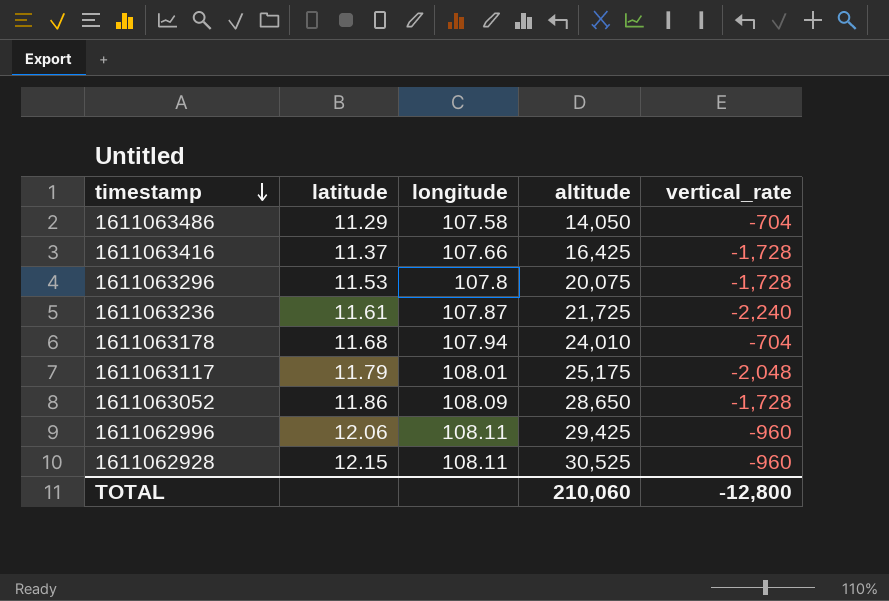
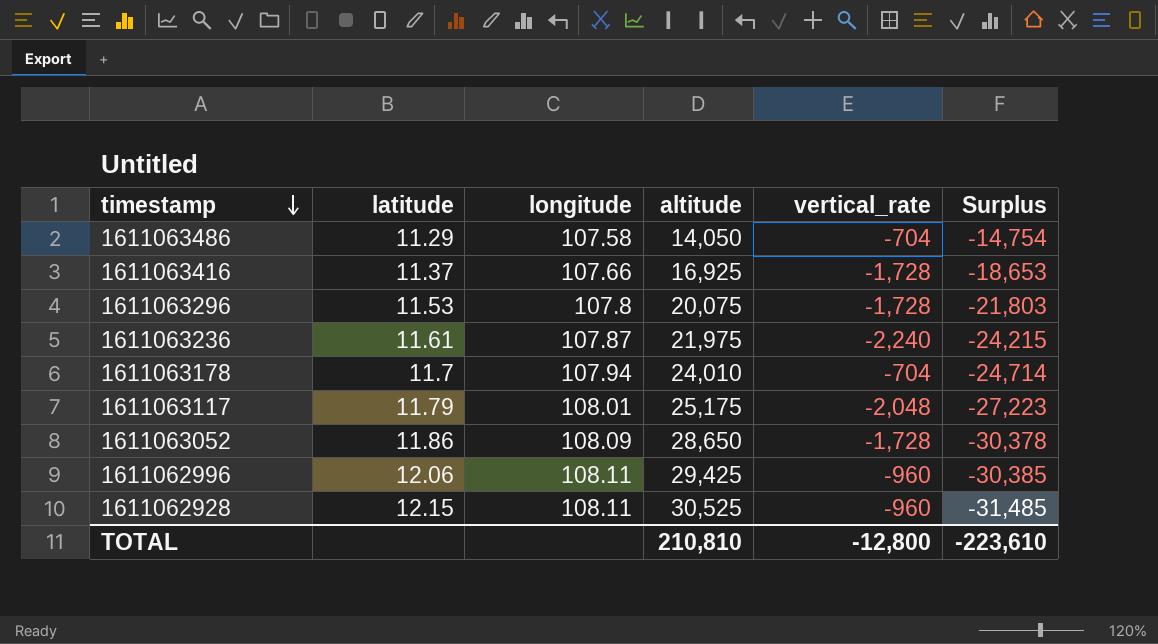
column Surplus | formula: none -> [vertical_rate] - [altitude]
1611063416 | altitude: 16,425 -> 16,925
1611063236 | altitude: 21,725 -> 21,975
1611063178 | latitude: 11.68 -> 11.7
TOTAL | altitude: 210,060 -> 210,810

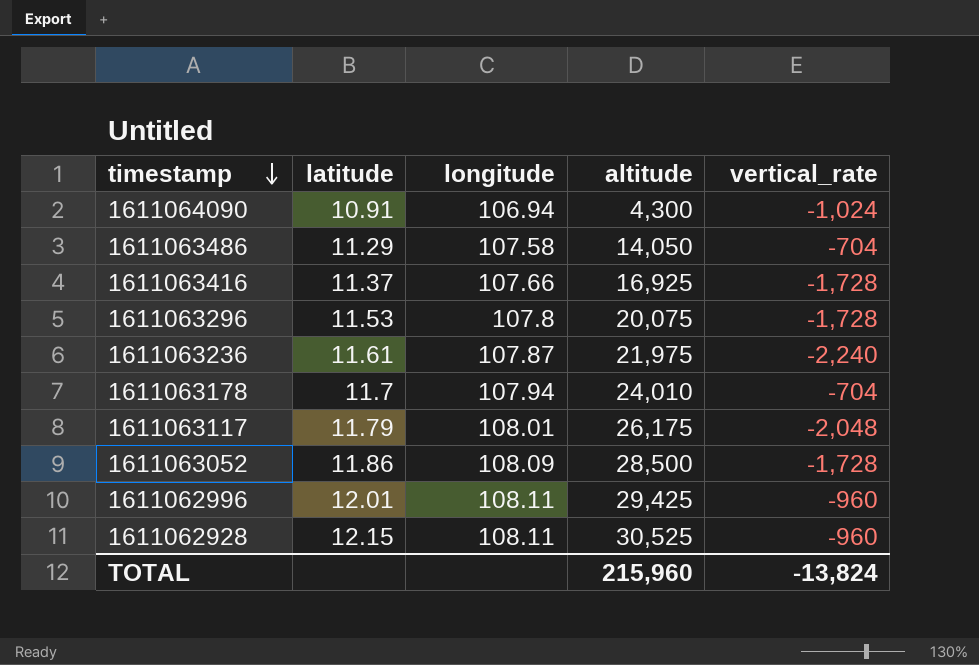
column Surplus | formula: [vertical_rate] - [altitude] -> none
row 1611064090: none -> 10.91 | 106.94 | 4,300 | -1,024
1611063117 | altitude: 25,175 -> 26,175
1611063052 | altitude: 28,650 -> 28,500
1611062996 | latitude: 12.06 -> 12.01
TOTAL | altitude: 210,810 -> 215,960
TOTAL | vertical_rate: -12,800 -> -13,824

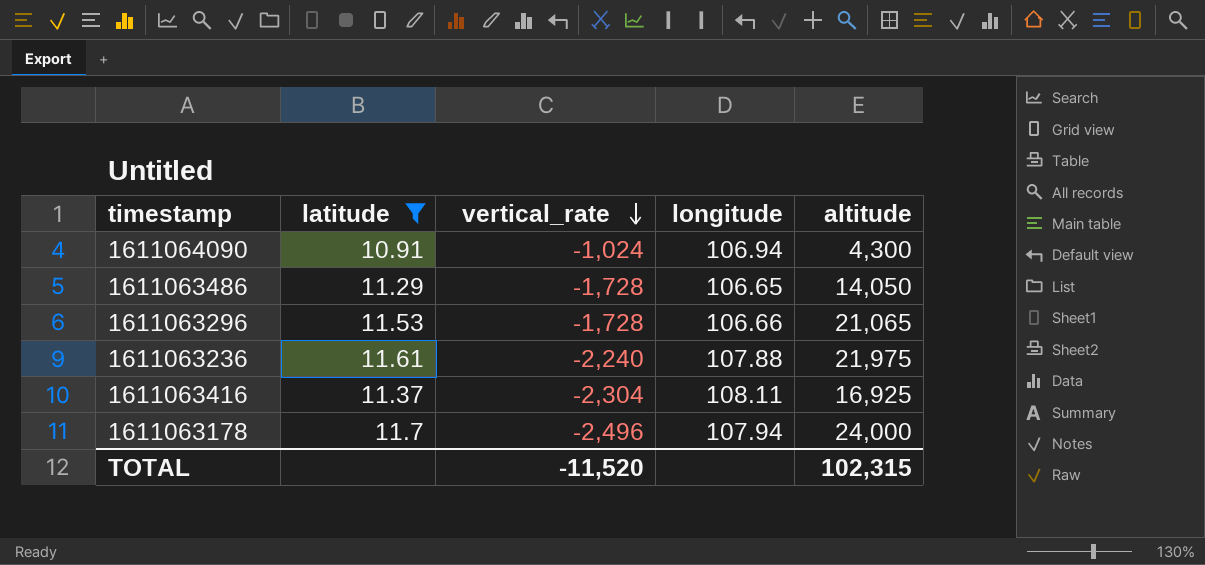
filter: none -> latitude <= 11.7
row order: timestamp descending -> vertical_rate descending
column vertical_rate | position: 5 -> 3
1611063486 | vertical_rate: -704 -> -1,728
1611063486 | longitude: 107.58 -> 106.65
1611063296 | longitude: 107.8 -> 106.66
1611063296 | altitude: 20,075 -> 21,065
1611063236 | longitude: 107.87 -> 107.88
1611063416 | vertical_rate: -1,728 -> -2,304
1611063416 | longitude: 107.66 -> 108.11
1611063178 | vertical_rate: -704 -> -2,496
1611063178 | altitude: 24,010 -> 24,000
TOTAL | vertical_rate: -13,824 -> -11,520
TOTAL | altitude: 215,960 -> 102,315

